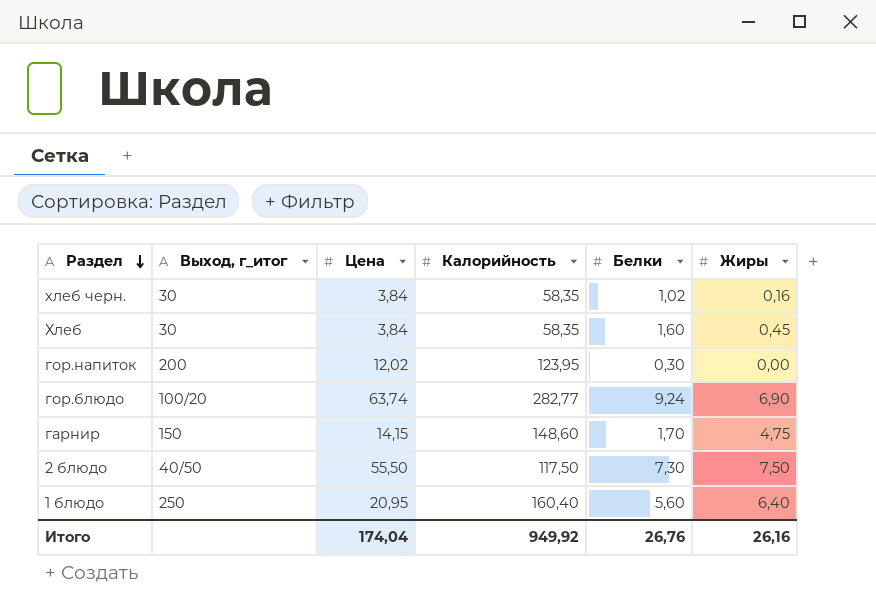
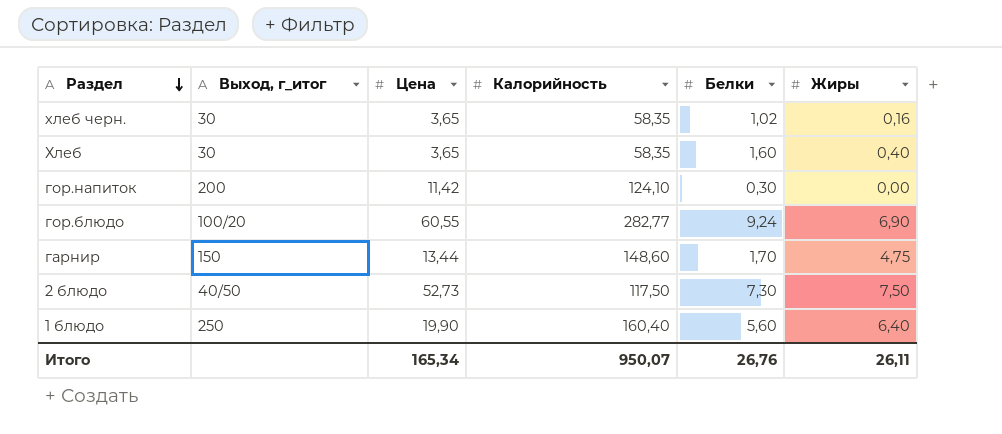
хлеб черн. | Цена: 3,84 -> 3,65
Хлеб | Цена: 3,84 -> 3,65
Хлеб | Жиры: 0,45 -> 0,40
гор.напиток | Цена: 12,02 -> 11,42
гор.напиток | Калорийность: 123,95 -> 124,10
гор.блюдо | Цена: 63,74 -> 60,55
гарнир | Цена: 14,15 -> 13,44
2 блюдо | Цена: 55,50 -> 52,73
1 блюдо | Цена: 20,95 -> 19,90
Итого | Цена: 174,04 -> 165,34
Итого | Калорийность: 949,92 -> 950,07
Итого | Жиры: 26,16 -> 26,11

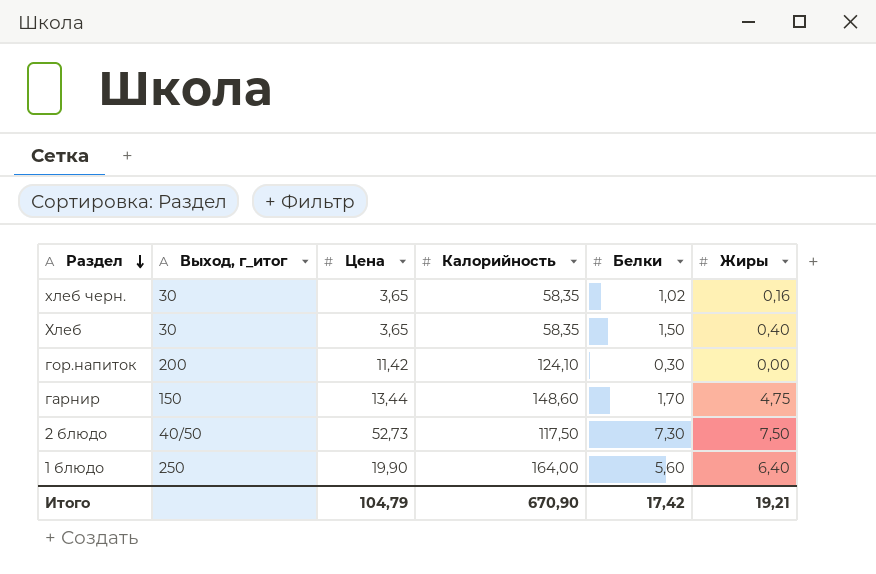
row гор.блюдо: 100/20 | 60,55 | 282,77 | 9,24 | 6,90 -> none
Хлеб | Белки: 1,60 -> 1,50
1 блюдо | Калорийность: 160,40 -> 164,00
Итого | Цена: 165,34 -> 104,79
Итого | Калорийность: 950,07 -> 670,90
Итого | Белки: 26,76 -> 17,42
Итого | Жиры: 26,11 -> 19,21

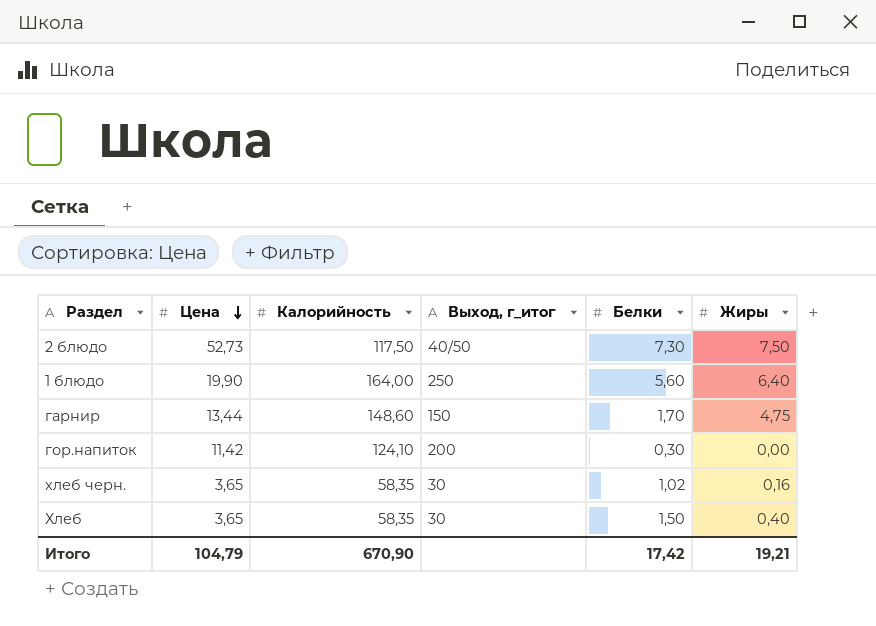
row order: Раздел descending -> Цена descending
column Выход, г_итог | position: 2 -> 4

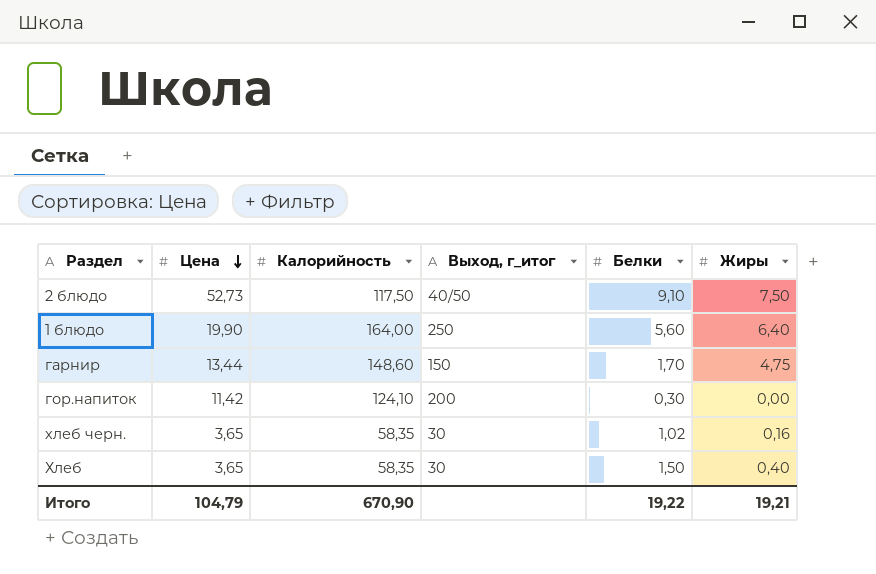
2 блюдо | Белки: 7,30 -> 9,10
Итого | Белки: 17,42 -> 19,22

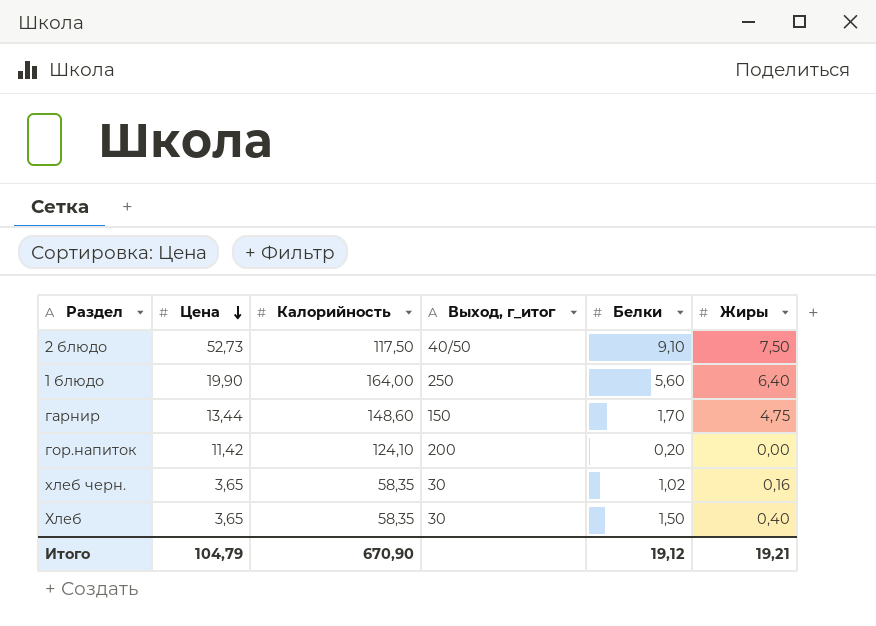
гор.напиток | Белки: 0,30 -> 0,20
Итого | Белки: 19,22 -> 19,12

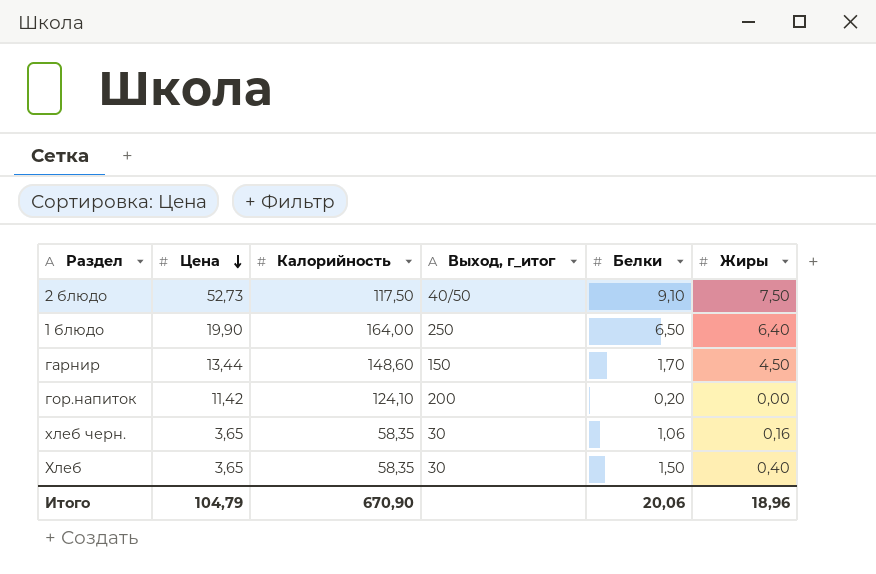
1 блюдо | Белки: 5,60 -> 6,50
гарнир | Жиры: 4,75 -> 4,50
хлеб черн. | Белки: 1,02 -> 1,06
Итого | Белки: 19,12 -> 20,06
Итого | Жиры: 19,21 -> 18,96

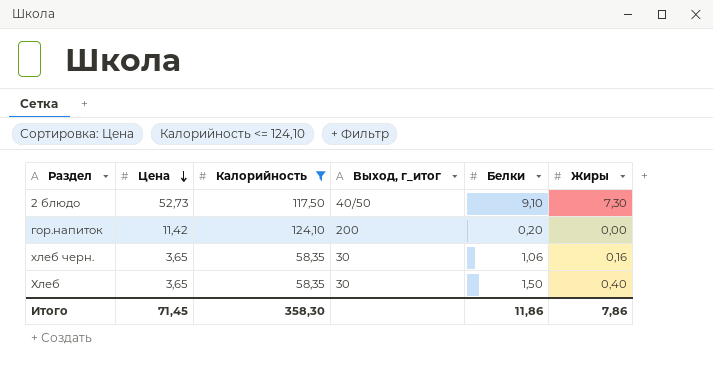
filter: none -> Калорийность <= 124,10
2 блюдо | Жиры: 7,50 -> 7,30
Итого | Цена: 104,79 -> 71,45
Итого | Калорийность: 670,90 -> 358,30
Итого | Белки: 20,06 -> 11,86
Итого | Жиры: 18,96 -> 7,86

